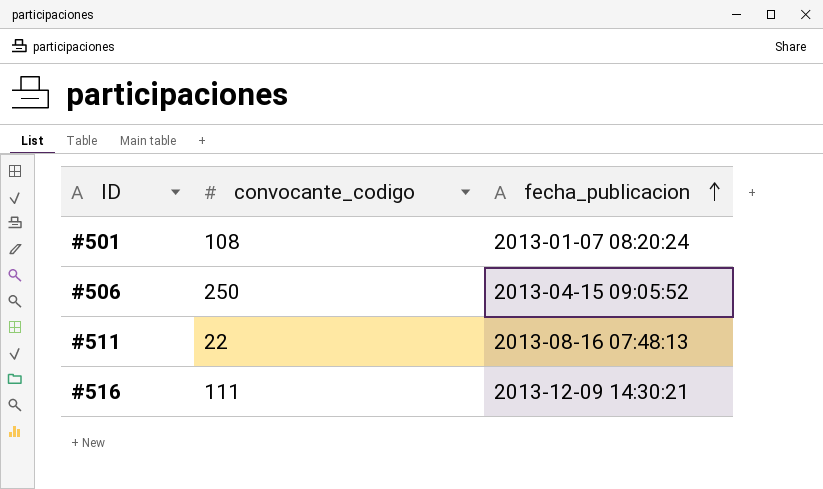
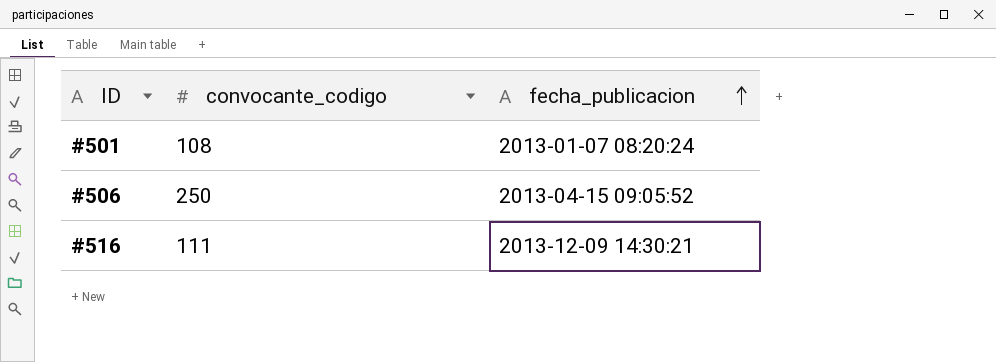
row #511: 22 | 2013-08-16 07:48:13 -> none

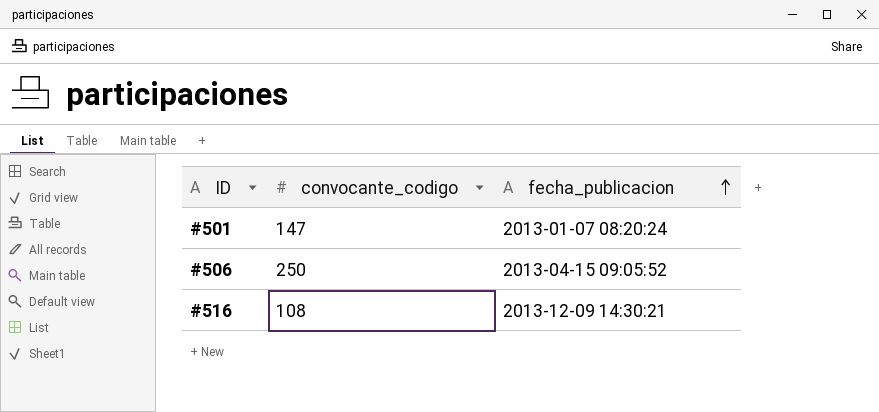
#501 | convocante_codigo: 108 -> 147
#516 | convocante_codigo: 111 -> 108

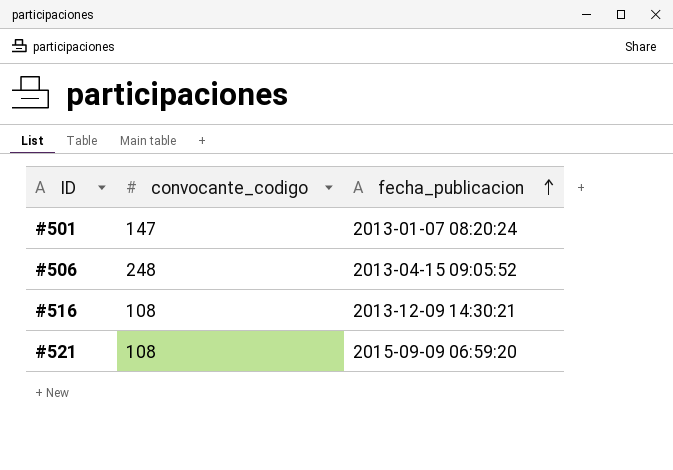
#506 | convocante_codigo: 250 -> 248
row #521: none -> 108 | 2015-09-09 06:59:20

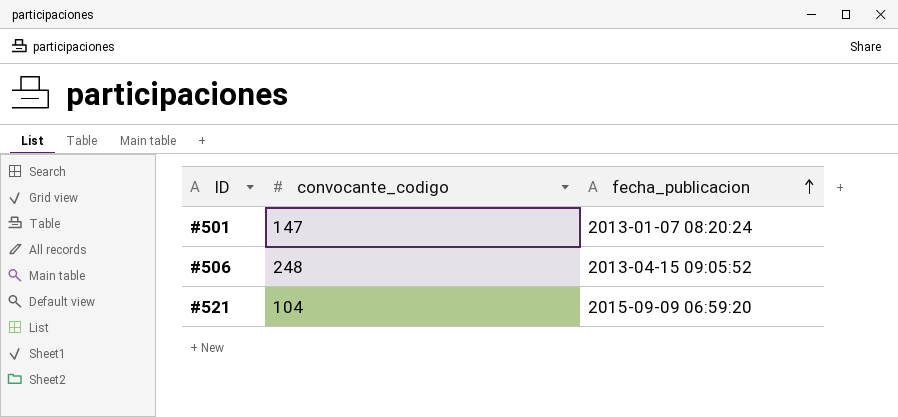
row #516: 108 | 2013-12-09 14:30:21 -> none
#521 | convocante_codigo: 108 -> 104

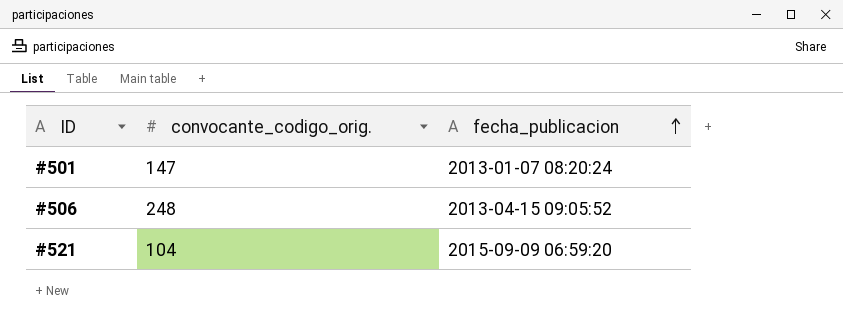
column name: convocante_codigo -> convocante_codigo_orig.

